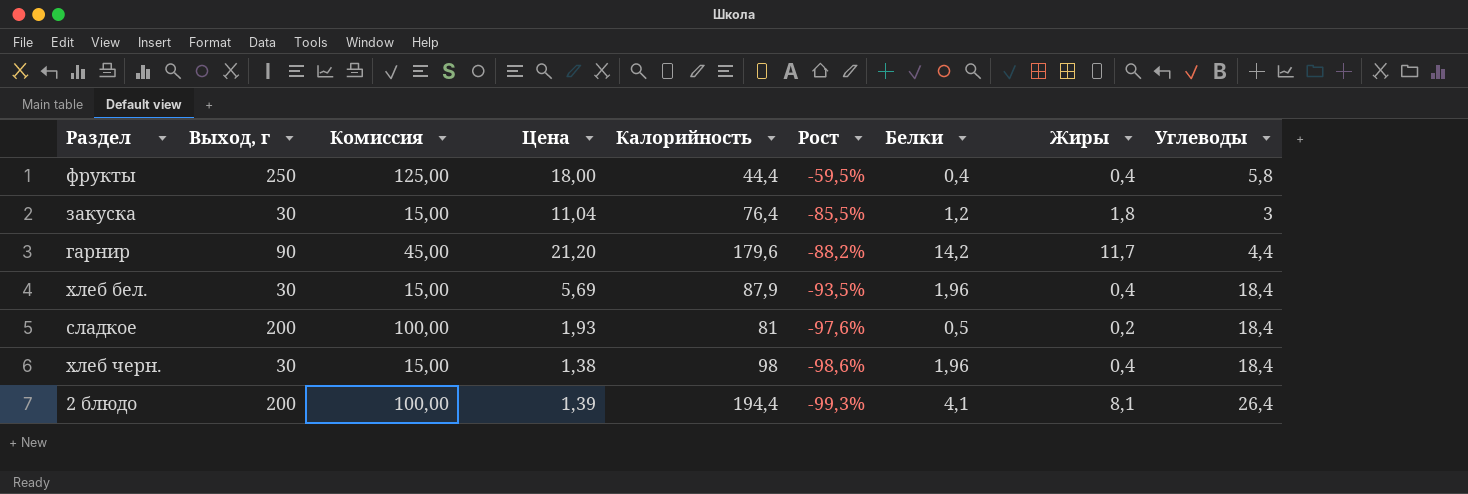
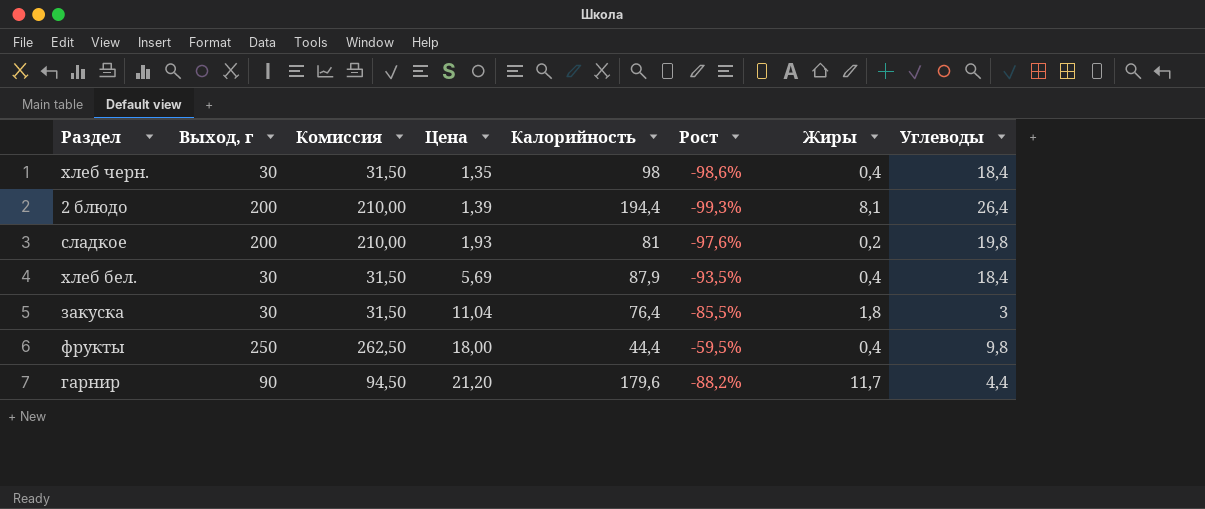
row order: Рост descending -> Цена ascending
column Белки | position: 7 -> none
column Комиссия | formula: [Выход, г] * 0,5 -> [Выход, г] * 1,05
хлеб черн. | Цена: 1,38 -> 1,35
сладкое | Углеводы: 18,4 -> 19,8
фрукты | Углеводы: 5,8 -> 9,8

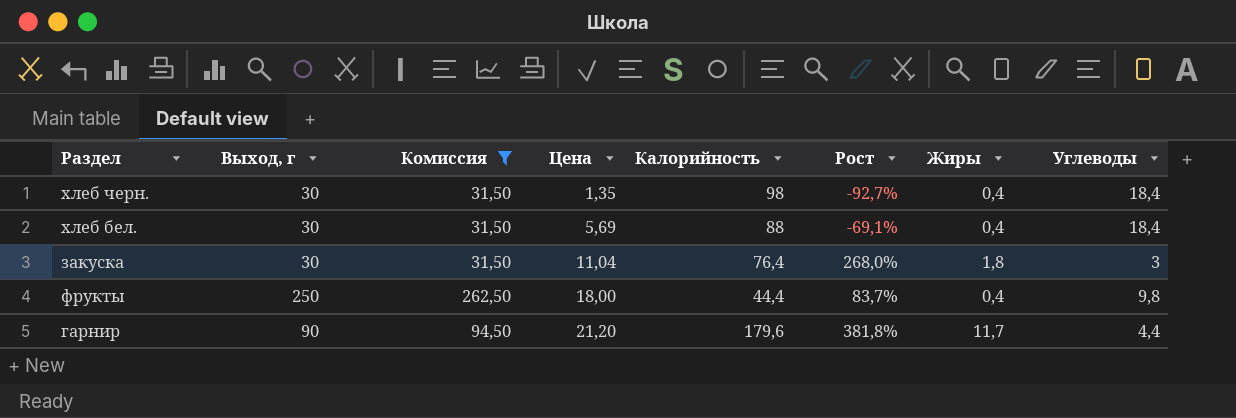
filter: none -> Комиссия != 210,00
column Рост | formula: ([Цена] - [Калорийность]) / [Калорийность] -> ([Цена] - [Углеводы]) / [Углеводы]
хлеб бел. | Калорийность: 87,9 -> 88

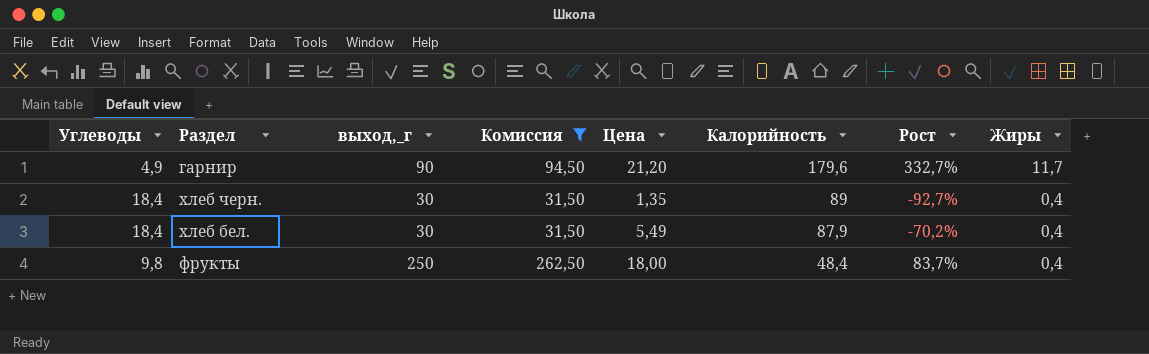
row order: Цена ascending -> Калорийность descending
column Углеводы | position: 8 -> 1
column name: Выход, г -> выход,_г
row закуска: 30 | 31,50 | 11,04 | 76,4 | 268,0% | 1,8 | 3 -> none
гарнир | Углеводы: 4,4 -> 4,9
гарнир | Рост: 381,8% -> 332,7%
хлеб черн. | Калорийность: 98 -> 89
хлеб бел. | Цена: 5,69 -> 5,49
хлеб бел. | Калорийность: 88 -> 87,9
хлеб бел. | Рост: -69,1% -> -70,2%
фрукты | Калорийность: 44,4 -> 48,4

